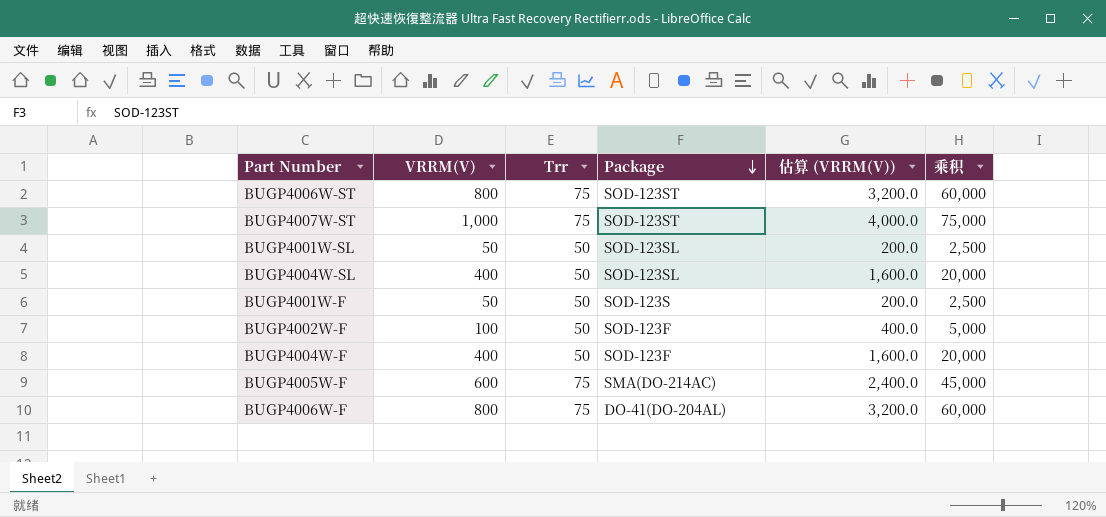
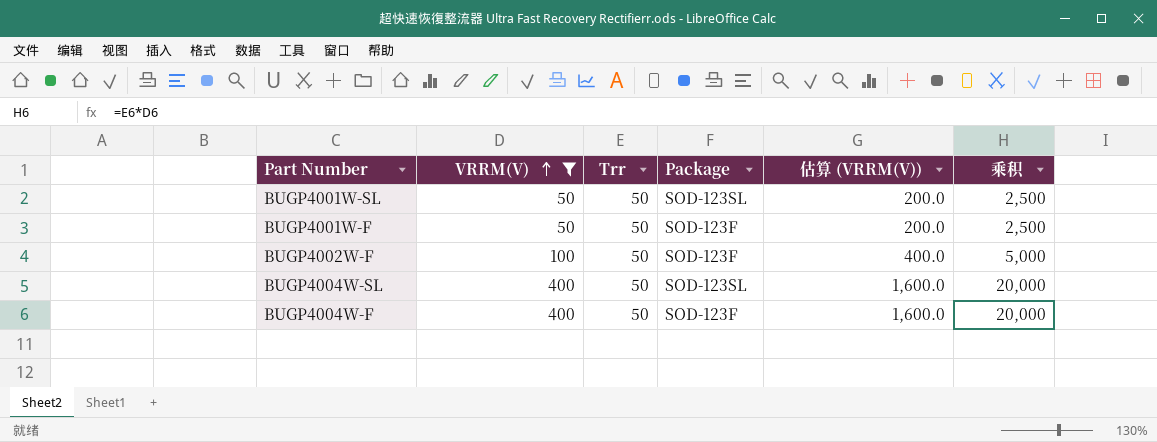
filter: none -> VRRM(V) <= 400
row order: Package descending -> VRRM(V) ascending
BUGP4001W-F | Package: SOD-123S -> SOD-123F

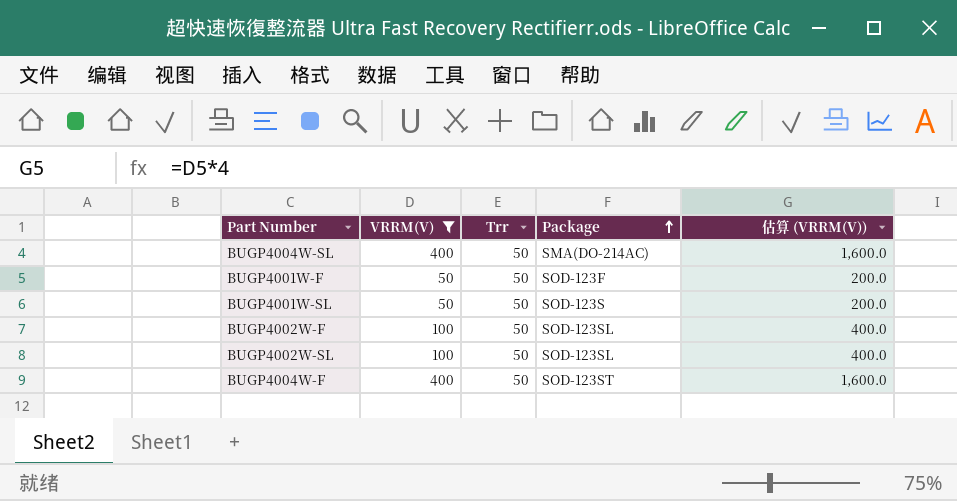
row order: VRRM(V) ascending -> Package ascending
column 乘积 | formula: [VRRM(V)] * [Trr] -> none
BUGP4004W-SL | Package: SOD-123SL -> SMA(DO-214AC)
BUGP4001W-SL | Package: SOD-123SL -> SOD-123S
BUGP4002W-F | Package: SOD-123F -> SOD-123SL
row BUGP4002W-SL: none -> 100 | 50 | SOD-123SL | 400.0
BUGP4004W-F | Package: SOD-123F -> SOD-123ST

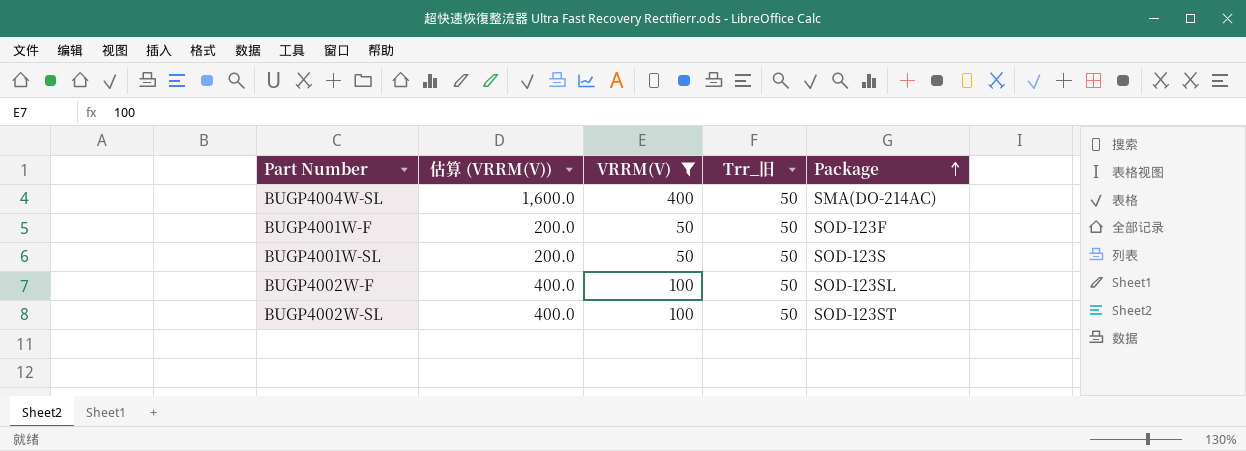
column 估算 (VRRM(V)) | position: 5 -> 2
column name: Trr -> Trr_旧
row BUGP4004W-F: 400 | 50 | SOD-123ST | 1,600.0 -> none
BUGP4002W-SL | Package: SOD-123SL -> SOD-123ST

